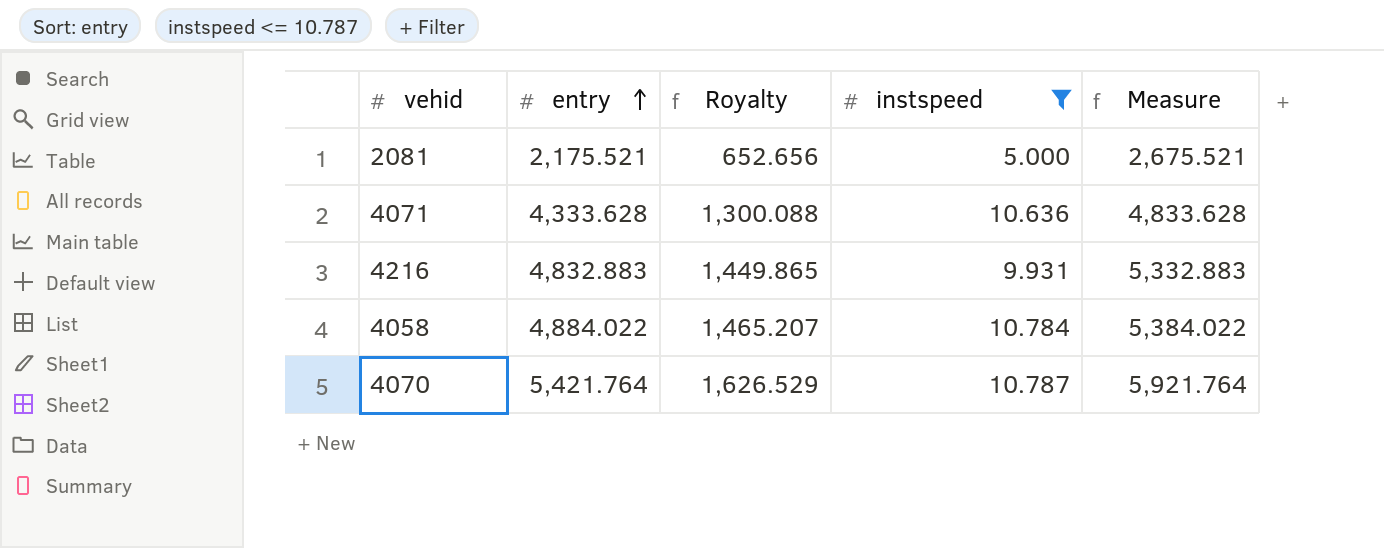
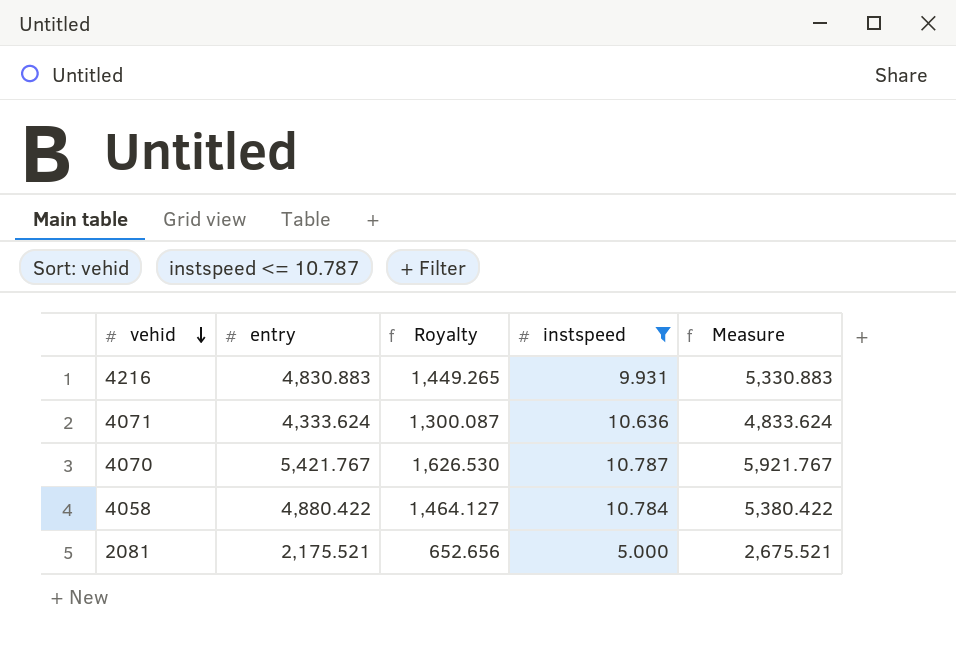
row order: entry ascending -> vehid descending
4216 | entry: 4,832.883 -> 4,830.883
4216 | Royalty: 1,449.865 -> 1,449.265
4216 | Measure: 5,332.883 -> 5,330.883
4071 | entry: 4,333.628 -> 4,333.624
4071 | Royalty: 1,300.088 -> 1,300.087
4071 | Measure: 4,833.628 -> 4,833.624
4070 | entry: 5,421.764 -> 5,421.767
4070 | Royalty: 1,626.529 -> 1,626.530
4070 | Measure: 5,921.764 -> 5,921.767
4058 | entry: 4,884.022 -> 4,880.422
4058 | Royalty: 1,465.207 -> 1,464.127
4058 | Measure: 5,384.022 -> 5,380.422

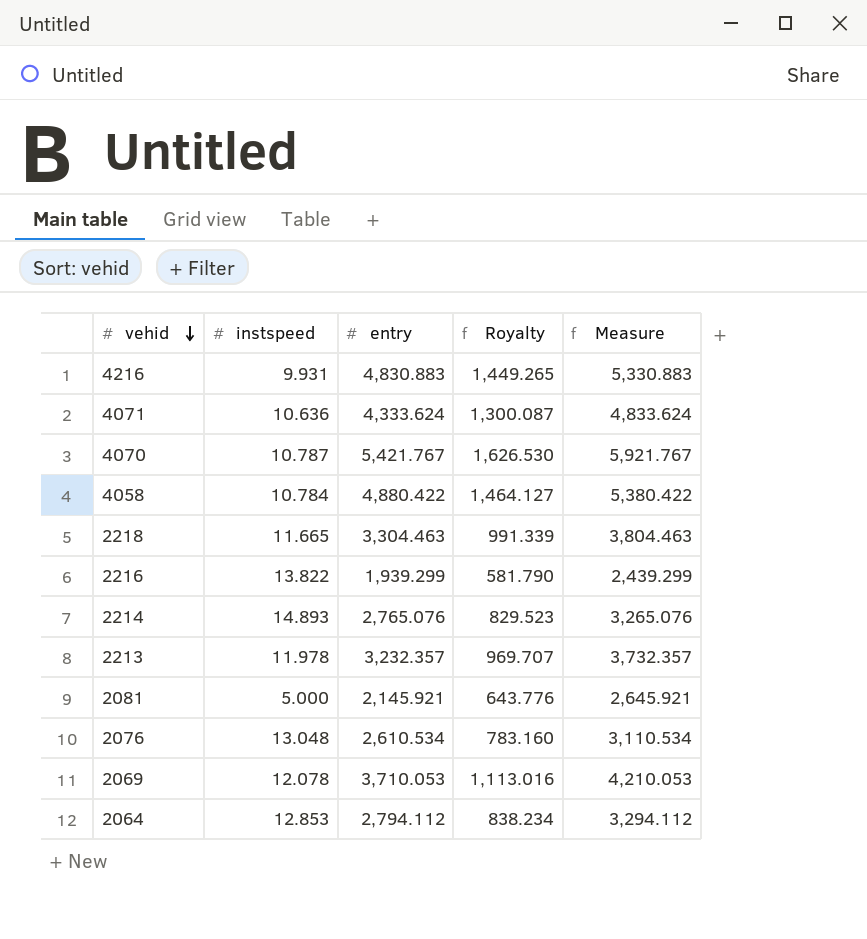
filter: instspeed <= 10.787 -> none
column instspeed | position: 4 -> 2
2081 | entry: 2,175.521 -> 2,145.921
2081 | Royalty: 652.656 -> 643.776
2081 | Measure: 2,675.521 -> 2,645.921

